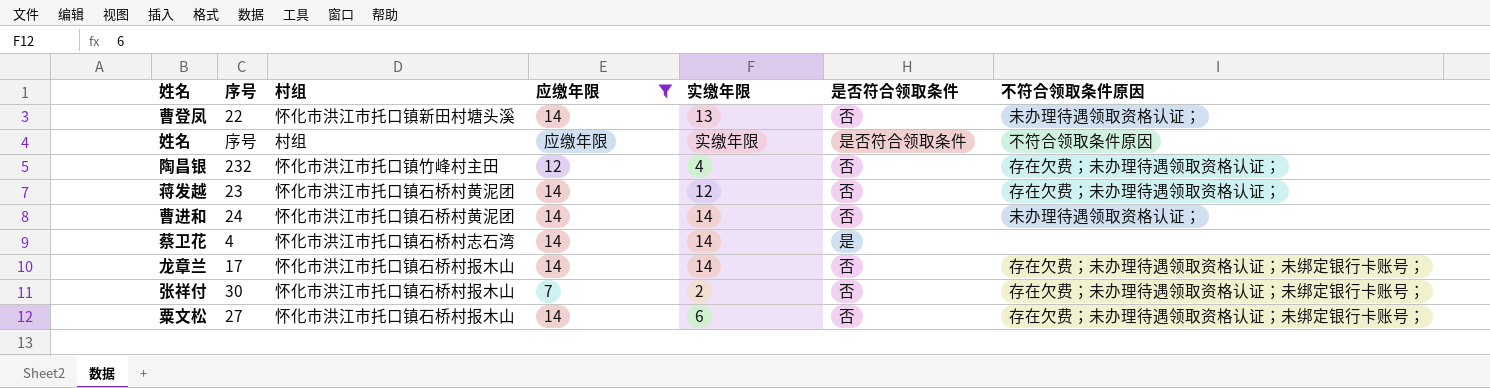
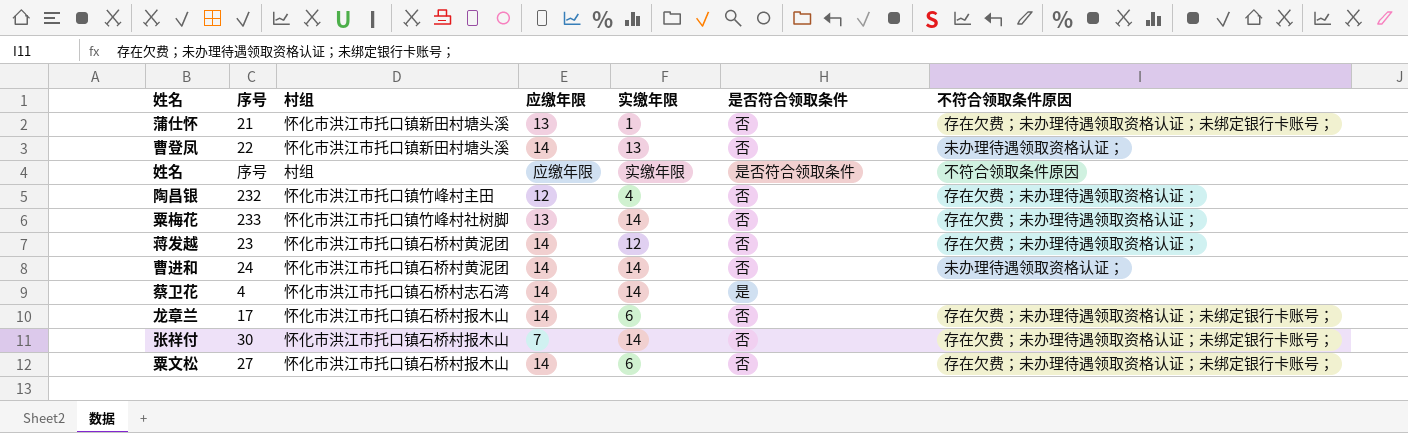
filter: 应缴年限 != 13 -> none
龙章兰 | 实缴年限: 14 -> 6
张祥付 | 实缴年限: 2 -> 14

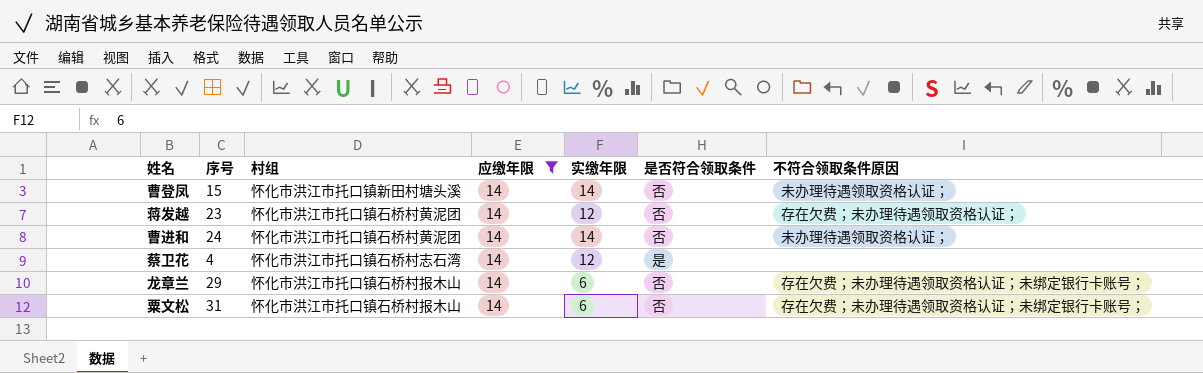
filter: none -> 应缴年限 = 14
曹登凤 | 序号: 22 -> 15
曹登凤 | 实缴年限: 13 -> 14
蔡卫花 | 实缴年限: 14 -> 12
龙章兰 | 序号: 17 -> 29
粟文松 | 序号: 27 -> 31

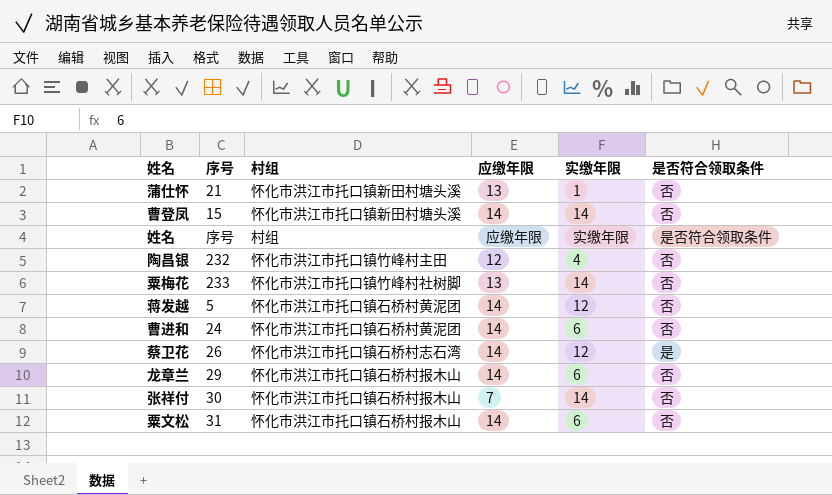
filter: 应缴年限 = 14 -> none
column 不符合领取条件原因 | position: 7 -> none
蒋发越 | 序号: 23 -> 5
曹进和 | 实缴年限: 14 -> 6
蔡卫花 | 序号: 4 -> 26

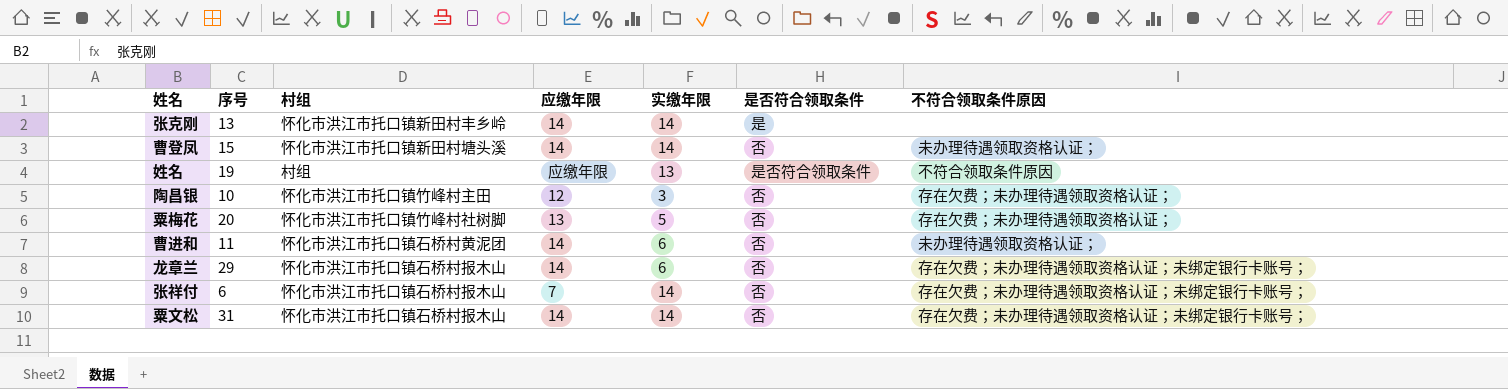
column 不符合领取条件原因 | position: none -> 7
row 蒲仕怀: 21 | 怀化市洪江市托口镇新田村塘头溪 | 13 | 1 | 否 -> none
row 蒋发越: 5 | 怀化市洪江市托口镇石桥村黄泥团 | 14 | 12 | 否 -> none
row 蔡卫花: 26 | 怀化市洪江市托口镇石桥村志石湾 | 14 | 12 | 是 -> none
row 张克刚: none -> 13 | 怀化市洪江市托口镇新田村丰乡岭 | 14 | 14 | 是 | none
姓名 | 序号: 序号 -> 19
姓名 | 实缴年限: 实缴年限 -> 13
陶昌银 | 序号: 232 -> 10
陶昌银 | 实缴年限: 4 -> 3
粟梅花 | 序号: 233 -> 20
粟梅花 | 实缴年限: 14 -> 5
曹进和 | 序号: 24 -> 11
张祥付 | 序号: 30 -> 6
粟文松 | 实缴年限: 6 -> 14

